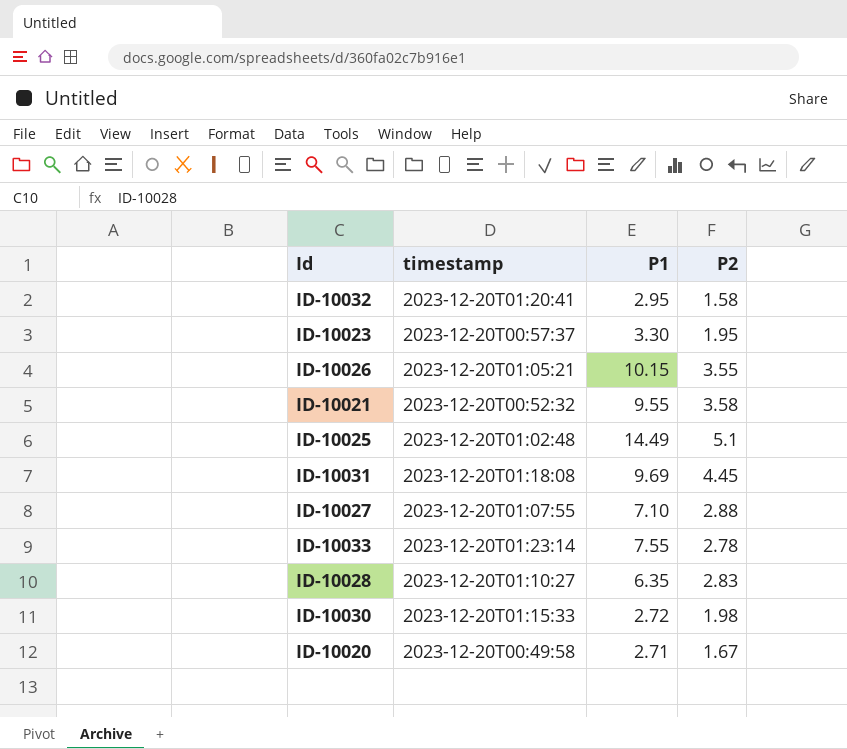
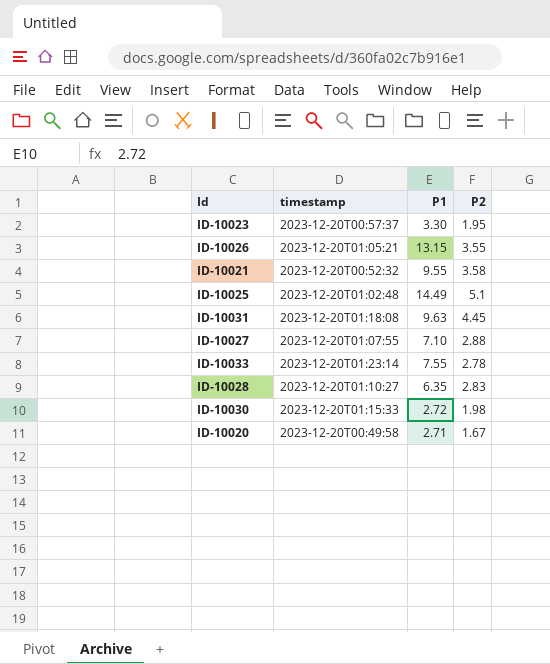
row ID-10032: 2023-12-20T01:20:41 | 2.95 | 1.58 -> none
ID-10026 | P1: 10.15 -> 13.15
ID-10031 | P1: 9.69 -> 9.63

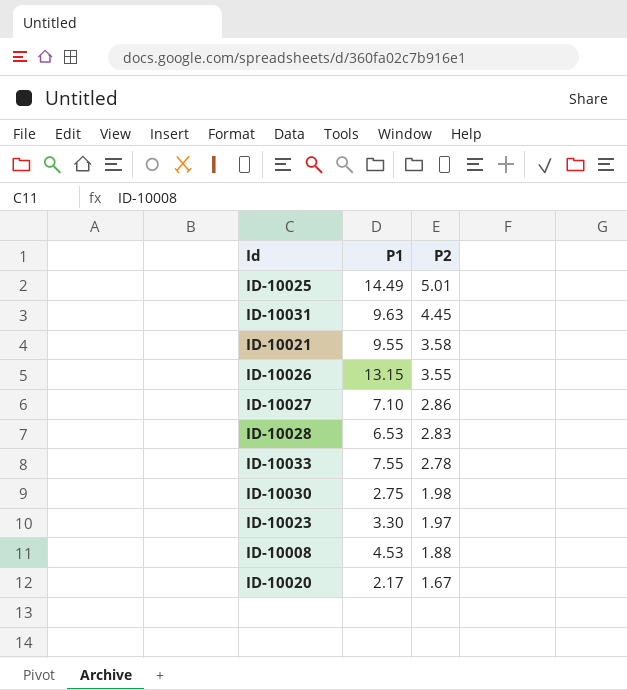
row order: none -> P2 descending
column timestamp | position: 2 -> none
ID-10025 | P2: 5.1 -> 5.01
ID-10027 | P2: 2.88 -> 2.86
ID-10028 | P1: 6.35 -> 6.53
ID-10030 | P1: 2.72 -> 2.75
ID-10023 | P2: 1.95 -> 1.97
row ID-10008: none -> 4.53 | 1.88
ID-10020 | P1: 2.71 -> 2.17

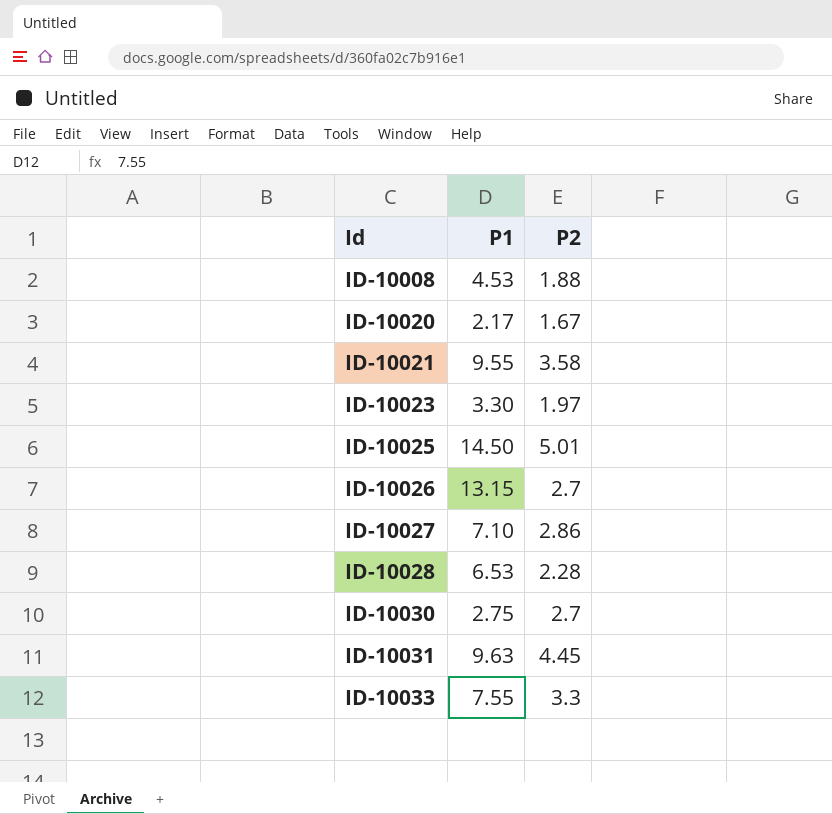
row order: P2 descending -> Id ascending
ID-10025 | P1: 14.49 -> 14.50
ID-10026 | P2: 3.55 -> 2.7
ID-10028 | P2: 2.83 -> 2.28
ID-10030 | P2: 1.98 -> 2.7
ID-10033 | P2: 2.78 -> 3.3

